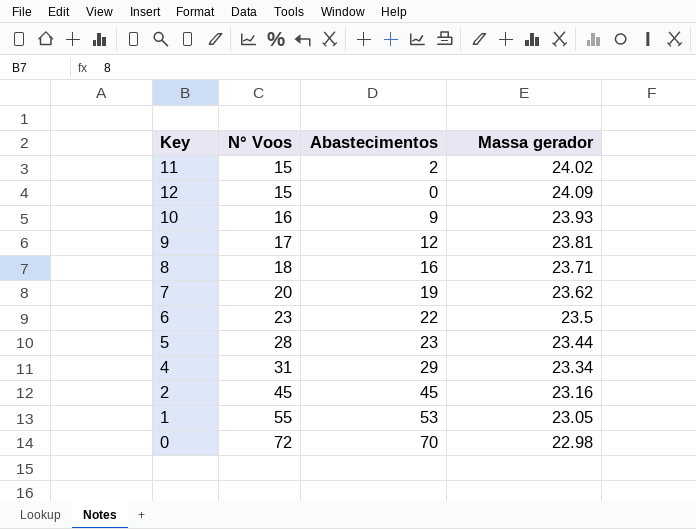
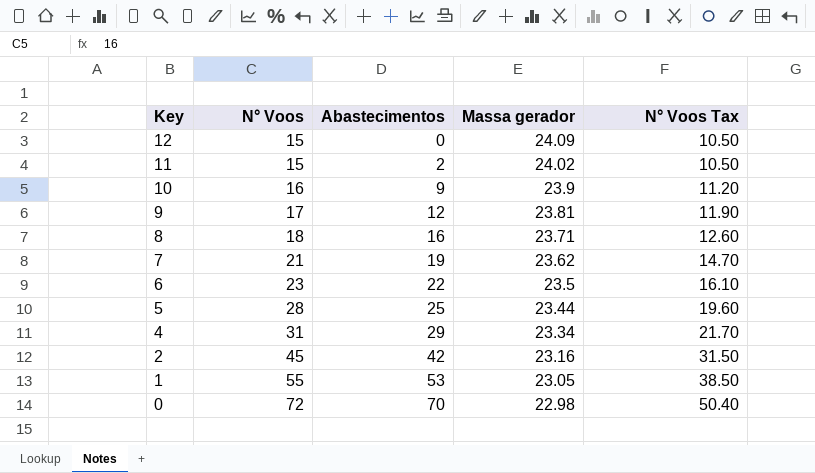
row order: N° Voos ascending -> Key descending
column N° Voos Tax | formula: none -> [N° Voos] * 0.7
10 | Massa gerador: 23.93 -> 23.9
7 | N° Voos: 20 -> 21
5 | Abastecimentos: 23 -> 25
2 | Abastecimentos: 45 -> 42

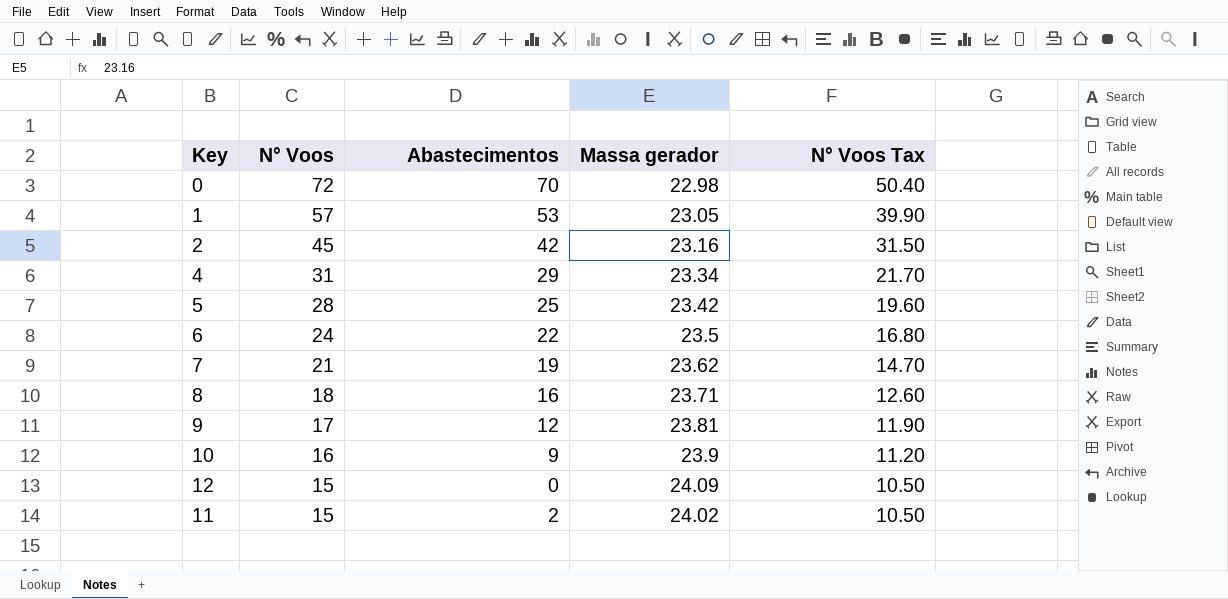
row order: Key descending -> N° Voos descending
1 | N° Voos: 55 -> 57
1 | N° Voos Tax: 38.50 -> 39.90
5 | Massa gerador: 23.44 -> 23.42
6 | N° Voos: 23 -> 24
6 | N° Voos Tax: 16.10 -> 16.80

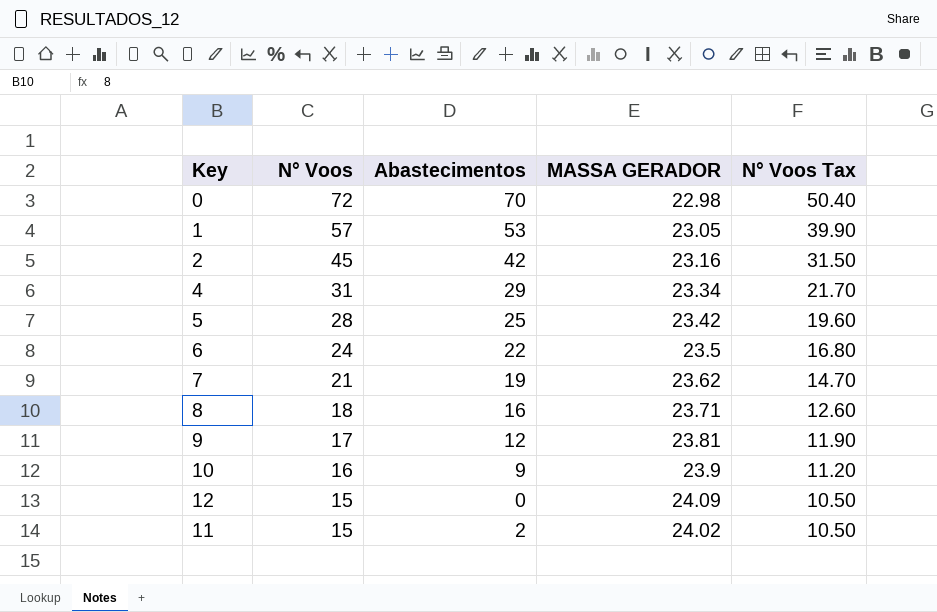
column name: Massa gerador -> MASSA GERADOR

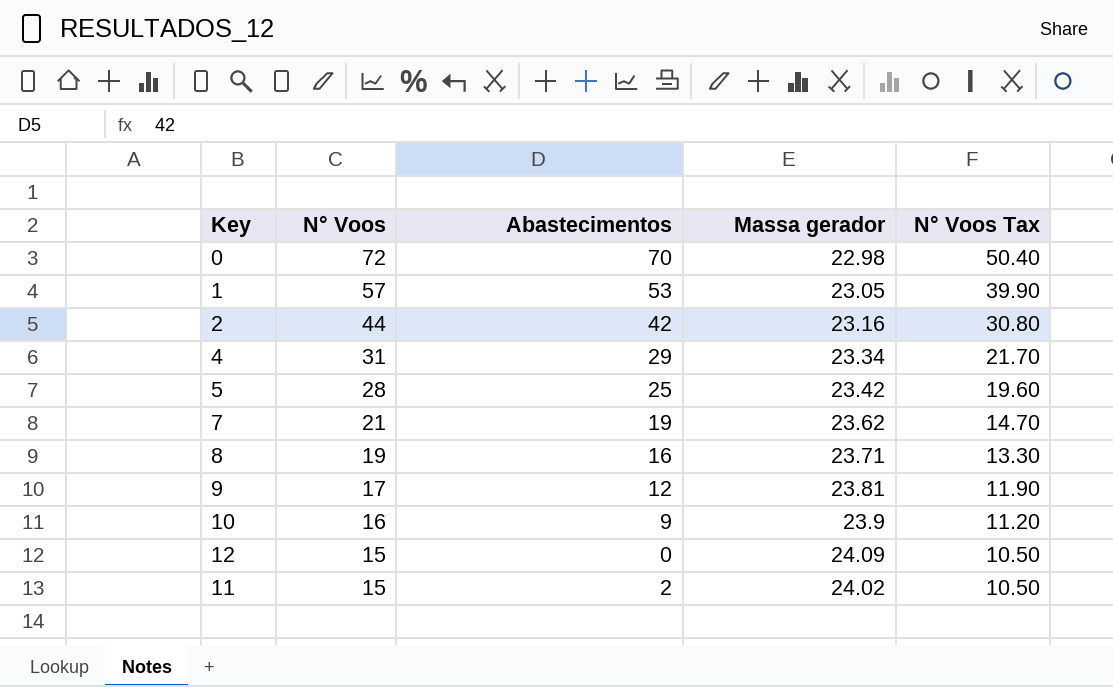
column name: MASSA GERADOR -> Massa gerador
row 6: 24 | 22 | 23.5 | 16.80 -> none
2 | N° Voos: 45 -> 44
2 | N° Voos Tax: 31.50 -> 30.80
8 | N° Voos: 18 -> 19
8 | N° Voos Tax: 12.60 -> 13.30

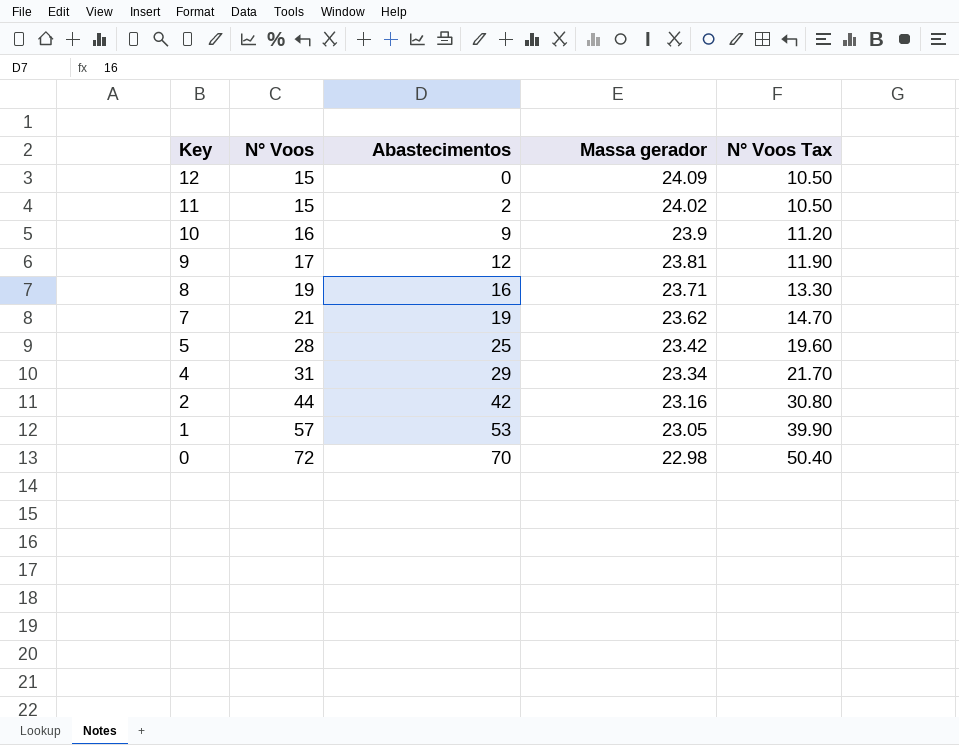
row order: N° Voos descending -> Key descending

